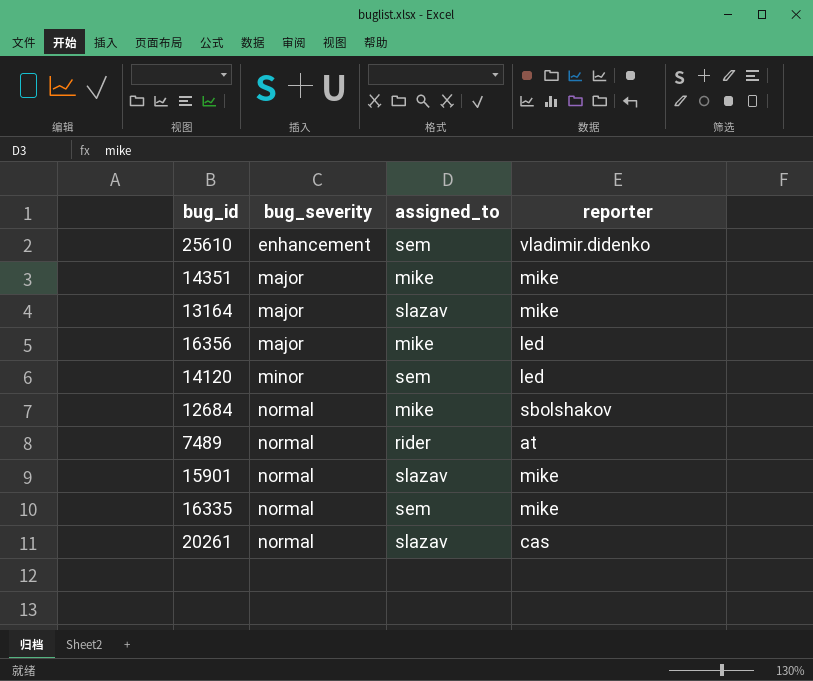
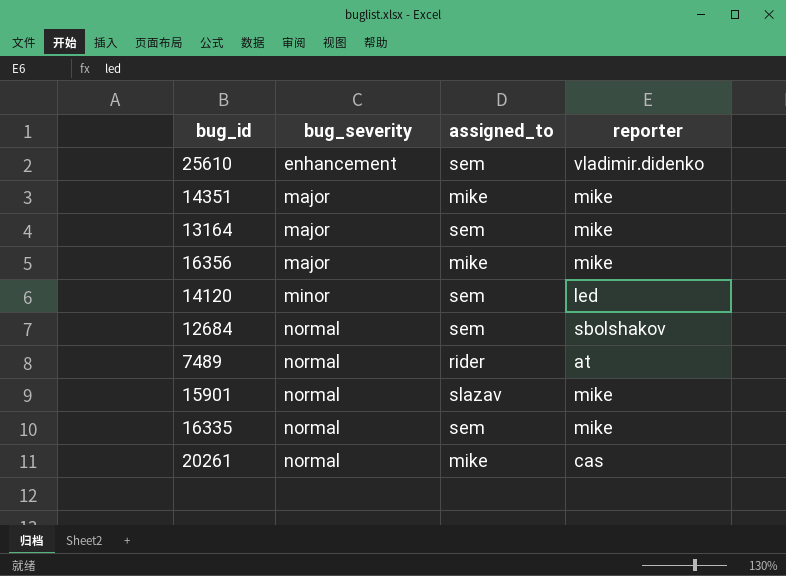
13164 | assigned_to: slazav -> sem
16356 | reporter: led -> mike
12684 | assigned_to: mike -> sem
20261 | assigned_to: slazav -> mike

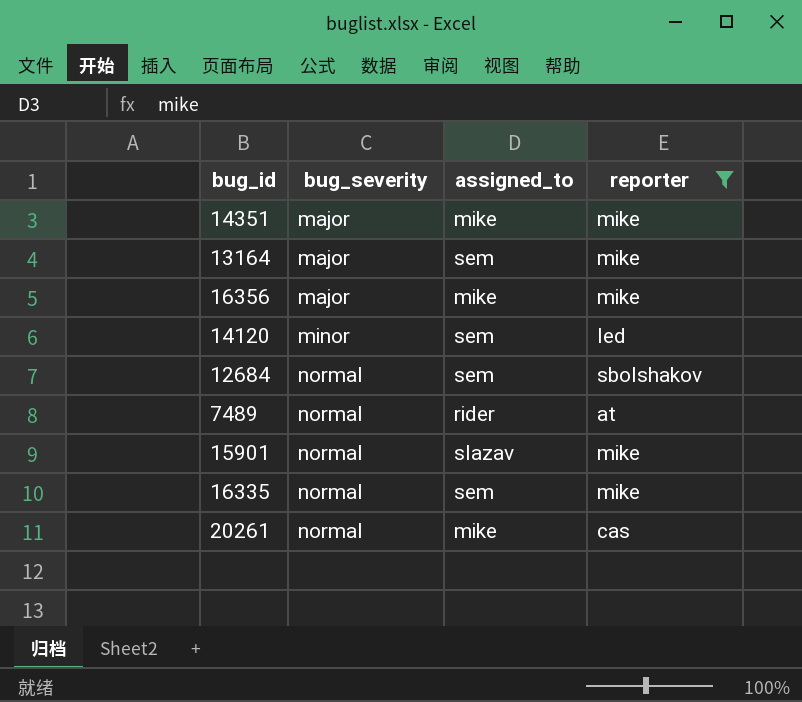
filter: none -> reporter != vladimir.didenko

